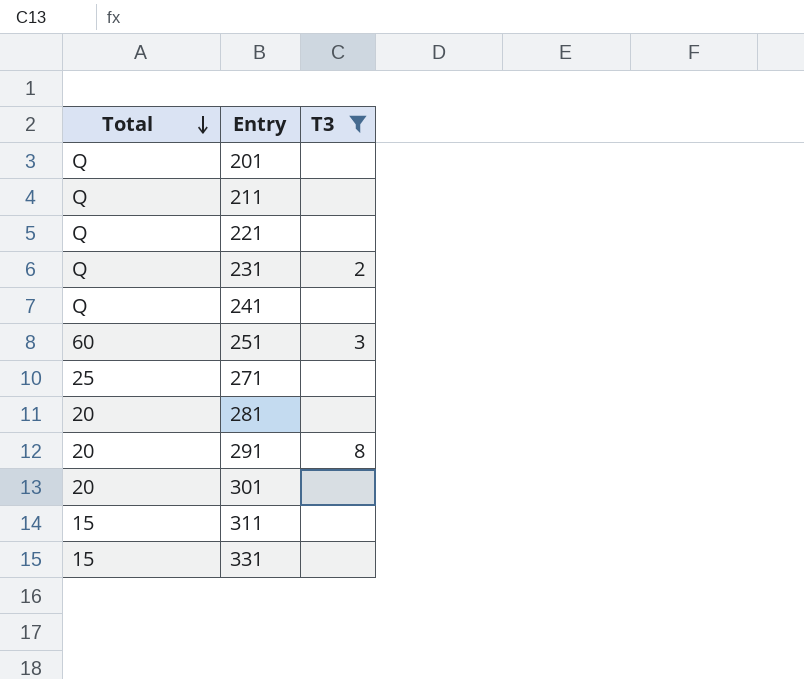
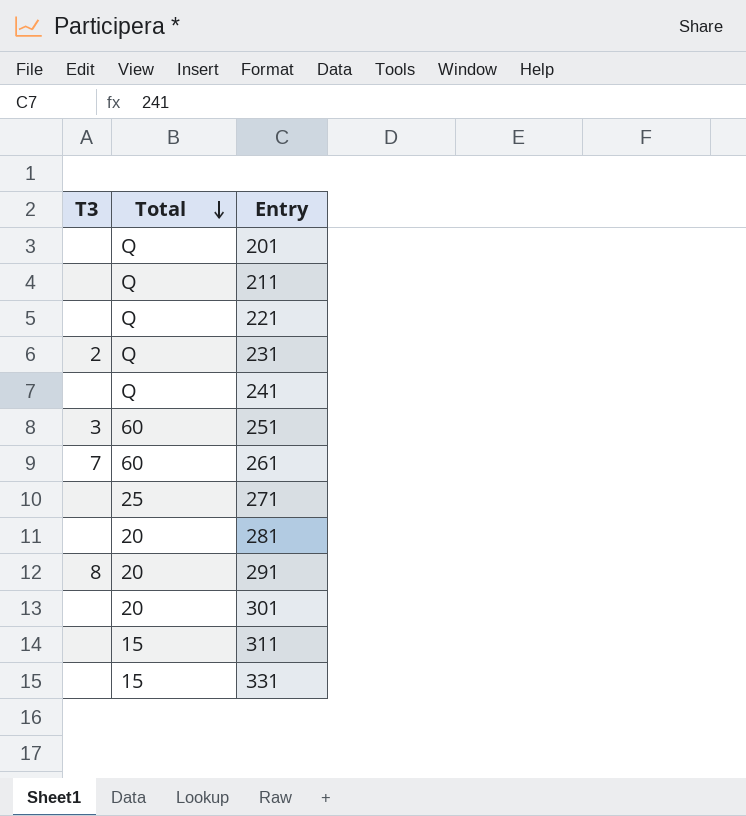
filter: T3 != 7 -> none
column T3 | position: 3 -> 1

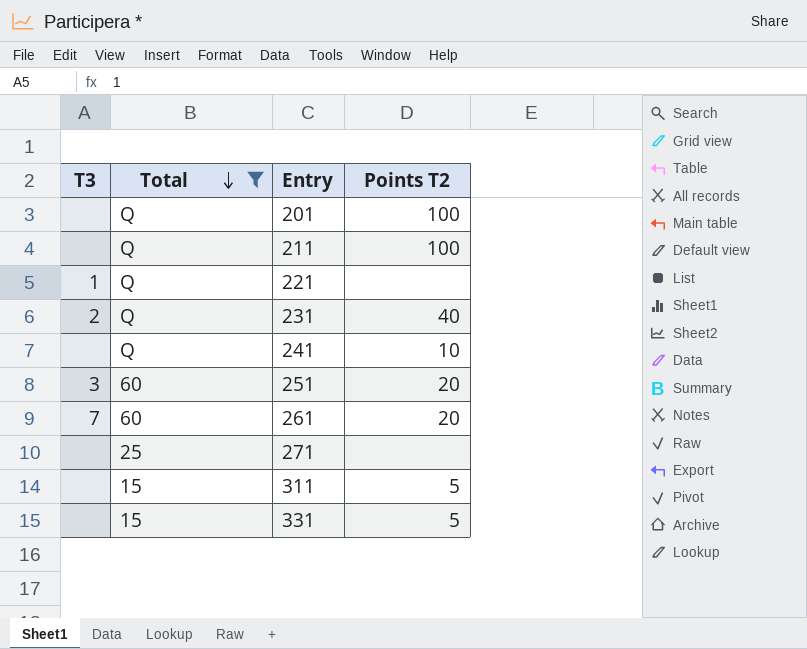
filter: none -> Total != 20
column Points T2 | position: none -> 4
221 | T3: none -> 1

